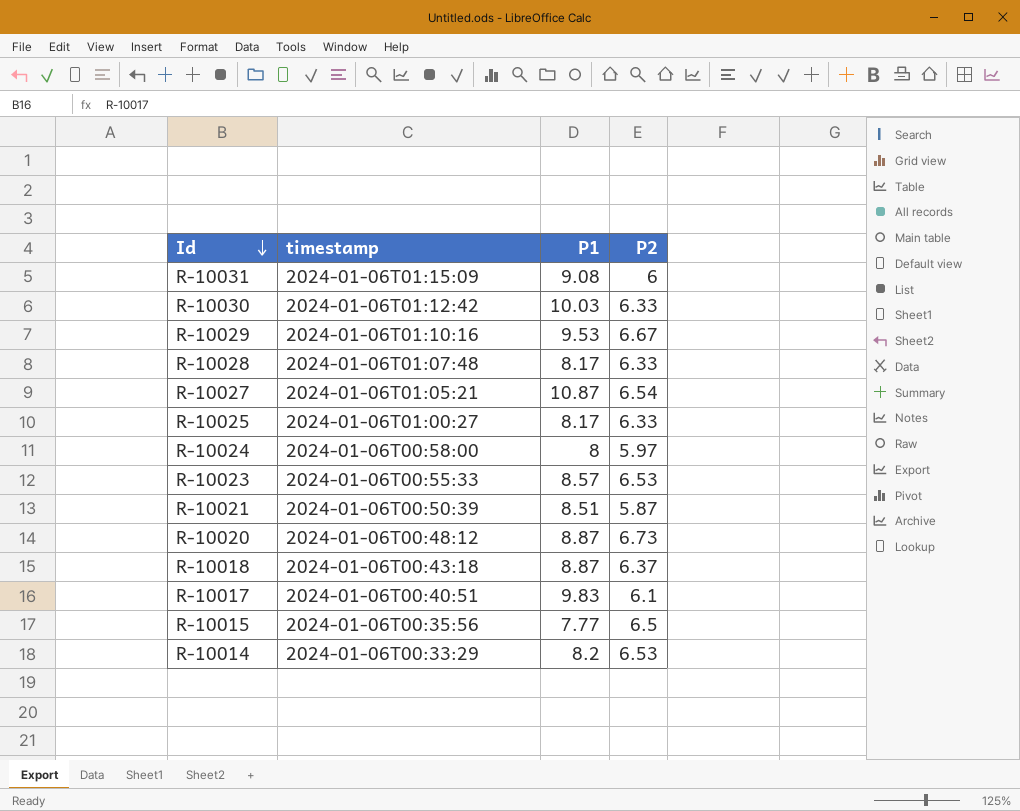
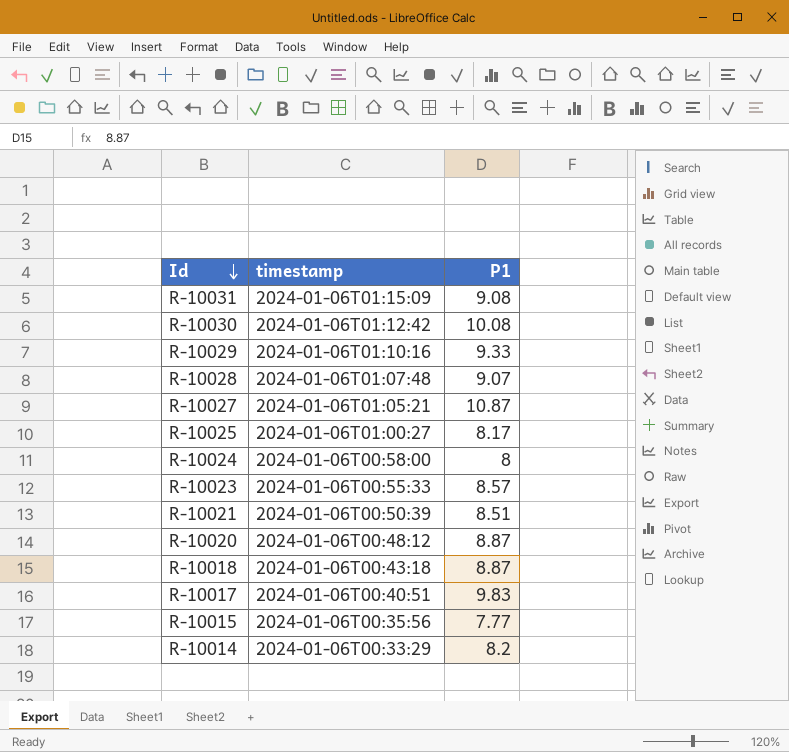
column P2 | position: 4 -> none
R-10030 | P1: 10.03 -> 10.08
R-10029 | P1: 9.53 -> 9.33
R-10028 | P1: 8.17 -> 9.07

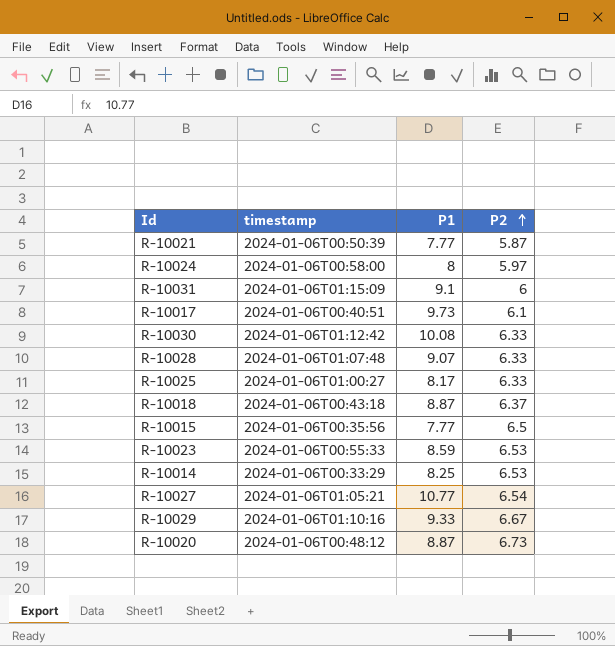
row order: Id descending -> P2 ascending
column P2 | position: none -> 4
R-10021 | P1: 8.51 -> 7.77
R-10031 | P1: 9.08 -> 9.1
R-10017 | P1: 9.83 -> 9.73
R-10023 | P1: 8.57 -> 8.59
R-10014 | P1: 8.2 -> 8.25
R-10027 | P1: 10.87 -> 10.77

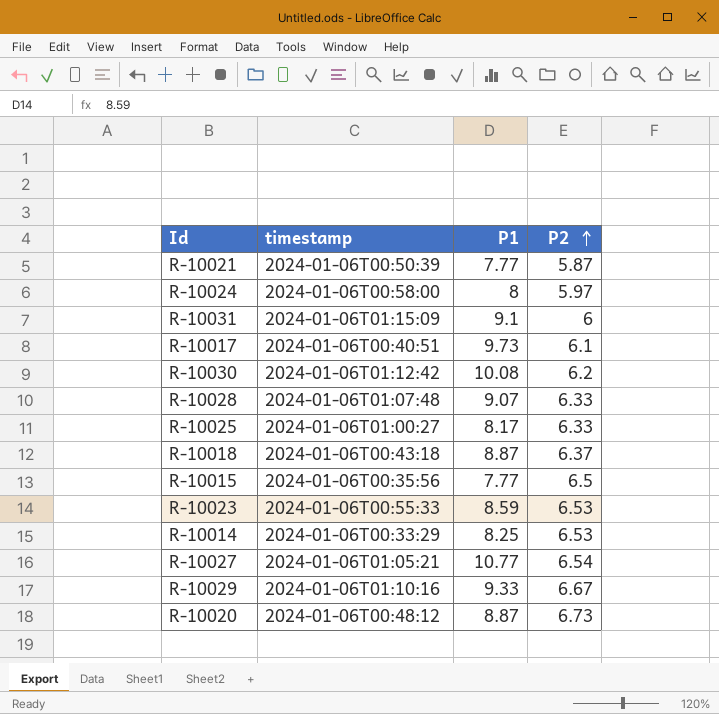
R-10030 | P2: 6.33 -> 6.2

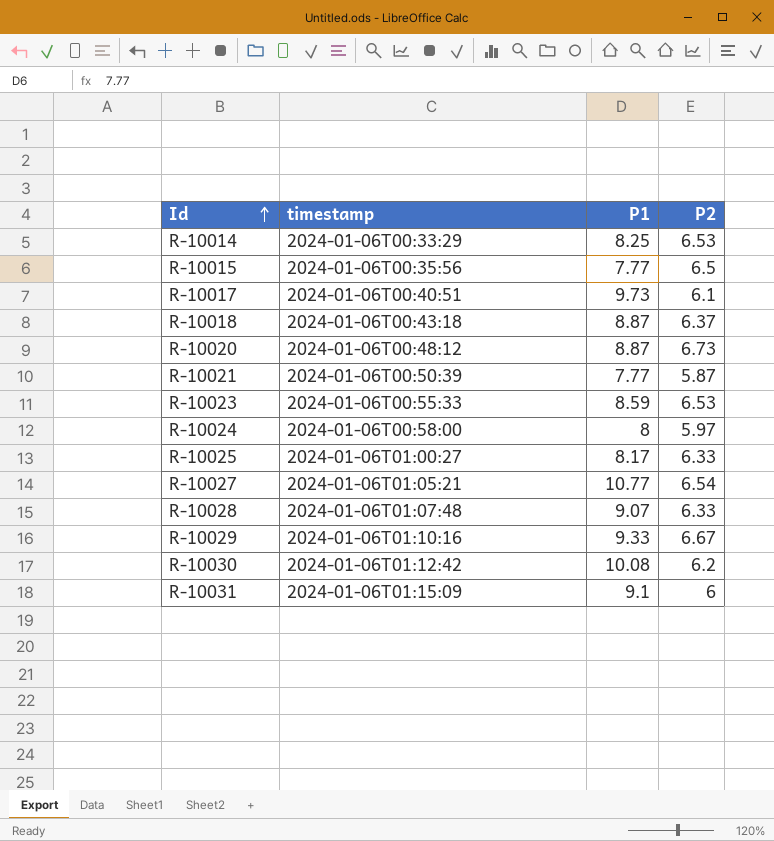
row order: P2 ascending -> Id ascending

